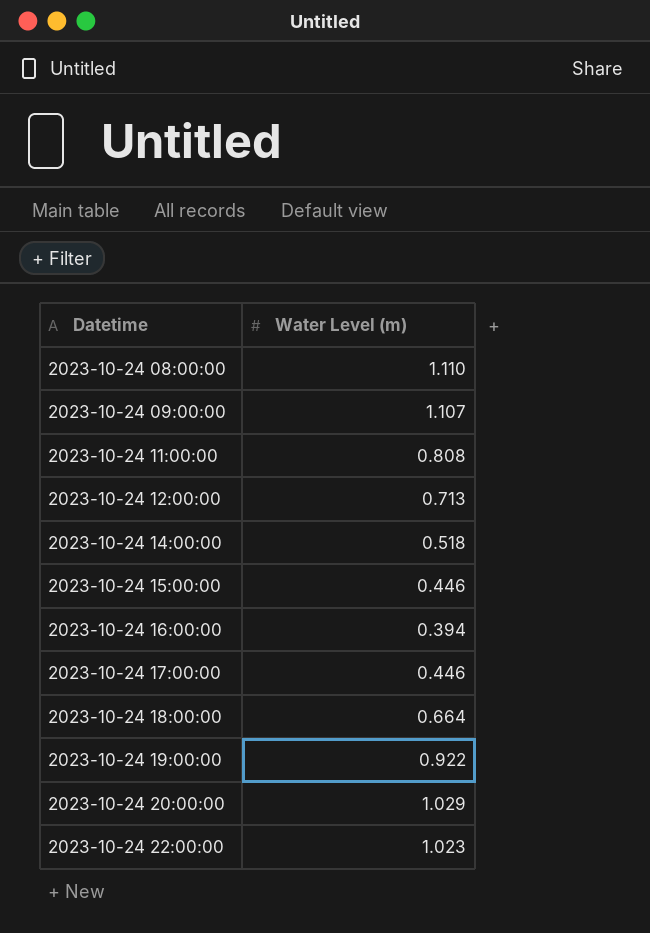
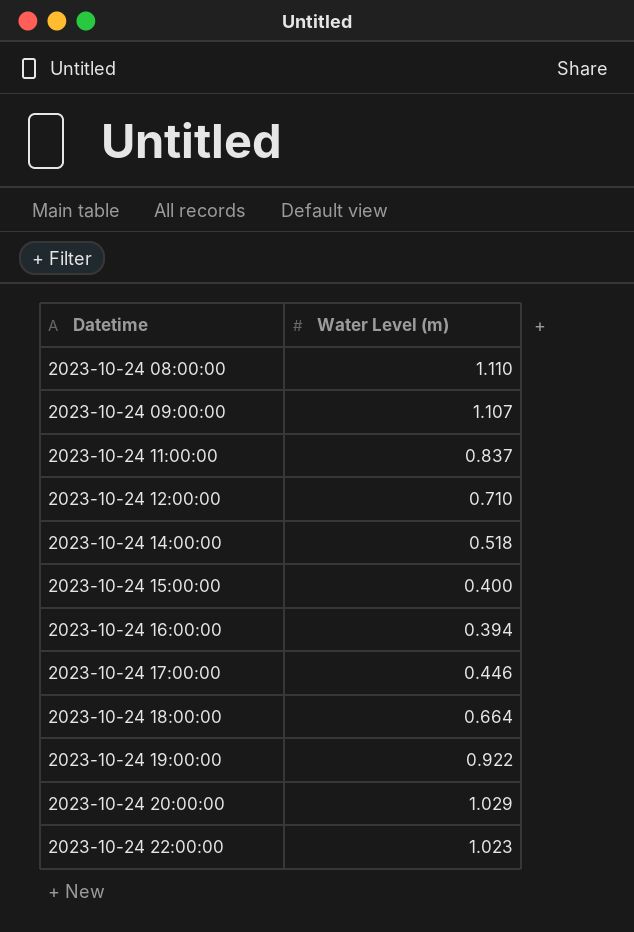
2023-10-24 11:00:00 | Water Level (m): 0.808 -> 0.837
2023-10-24 12:00:00 | Water Level (m): 0.713 -> 0.710
2023-10-24 15:00:00 | Water Level (m): 0.446 -> 0.400

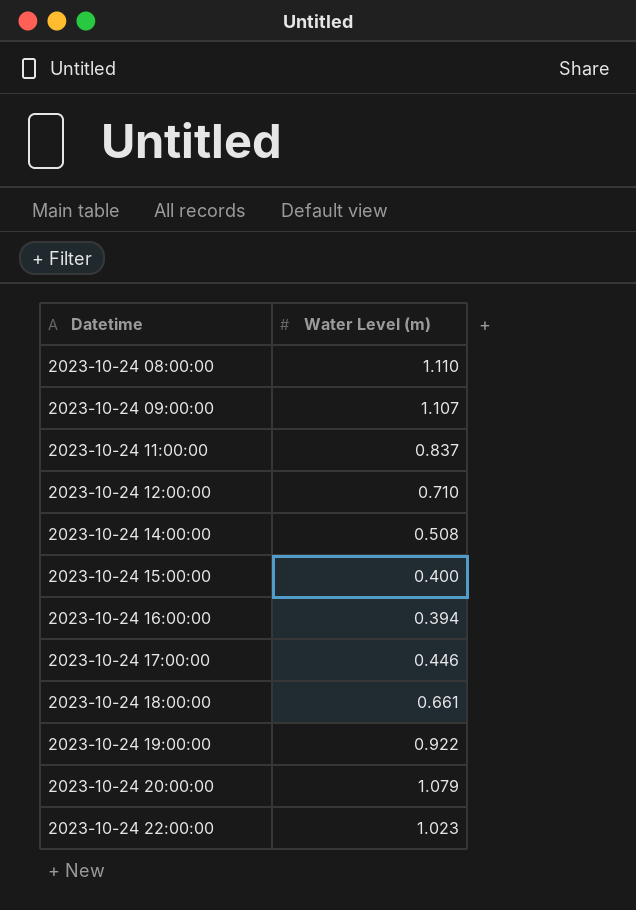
2023-10-24 14:00:00 | Water Level (m): 0.518 -> 0.508
2023-10-24 18:00:00 | Water Level (m): 0.664 -> 0.661
2023-10-24 20:00:00 | Water Level (m): 1.029 -> 1.079

